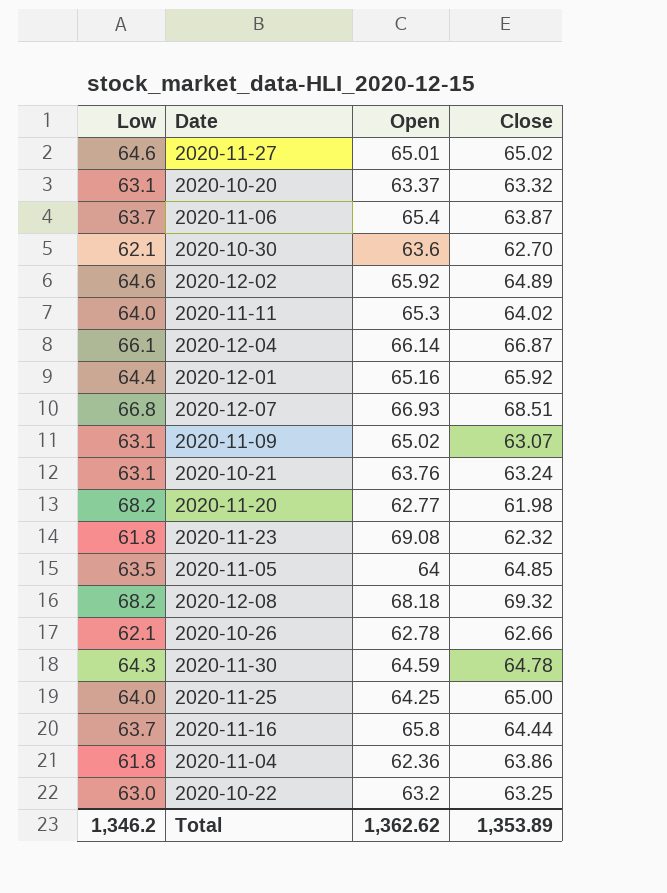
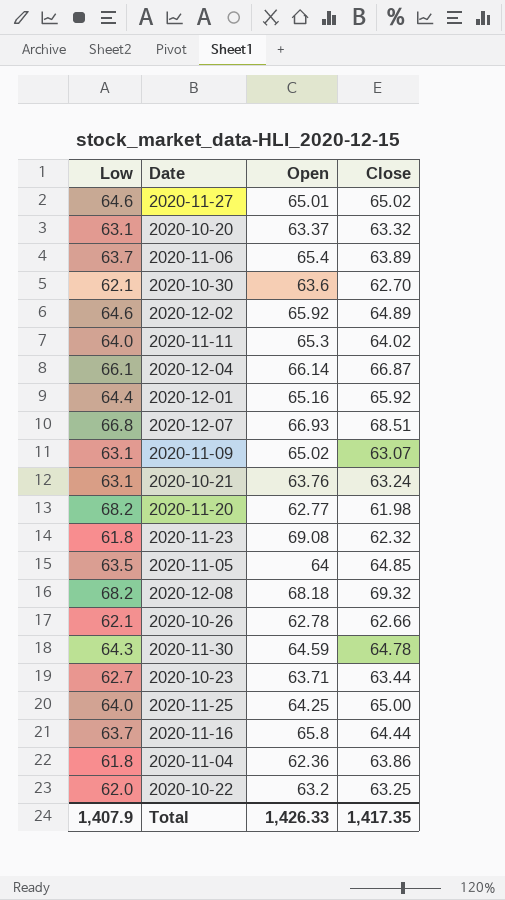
2020-11-06 | Close: 63.87 -> 63.89
row 2020-10-23: none -> 62.7 | 63.71 | 63.44
2020-10-22 | Low: 63.0 -> 62.0
Total | Low: 1,346.2 -> 1,407.9
Total | Open: 1,362.62 -> 1,426.33
Total | Close: 1,353.89 -> 1,417.35

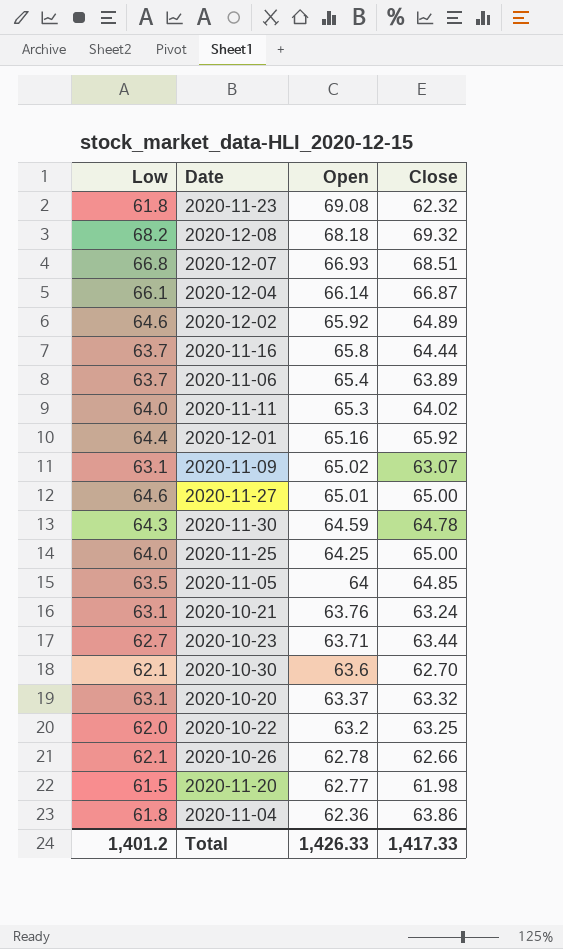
row order: none -> Open descending
2020-11-27 | Close: 65.02 -> 65.00
2020-11-20 | Low: 68.2 -> 61.5
Total | Low: 1,407.9 -> 1,401.2
Total | Close: 1,417.35 -> 1,417.33

